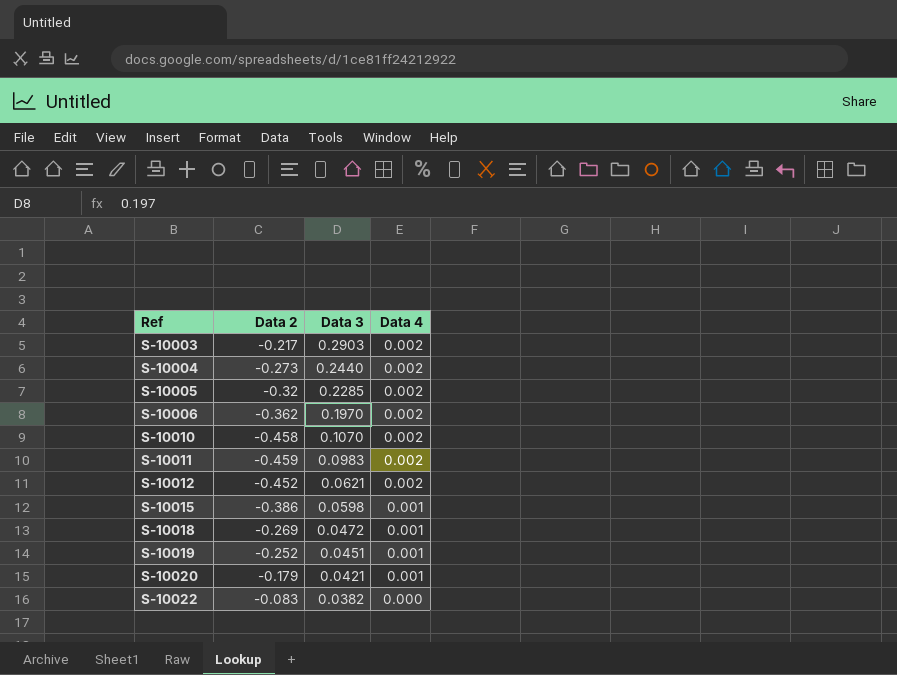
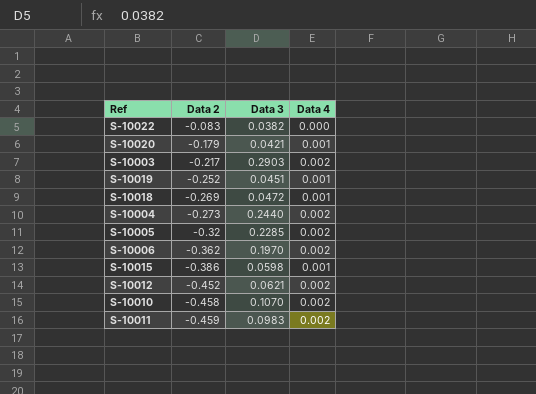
row order: Ref ascending -> Data 2 descending

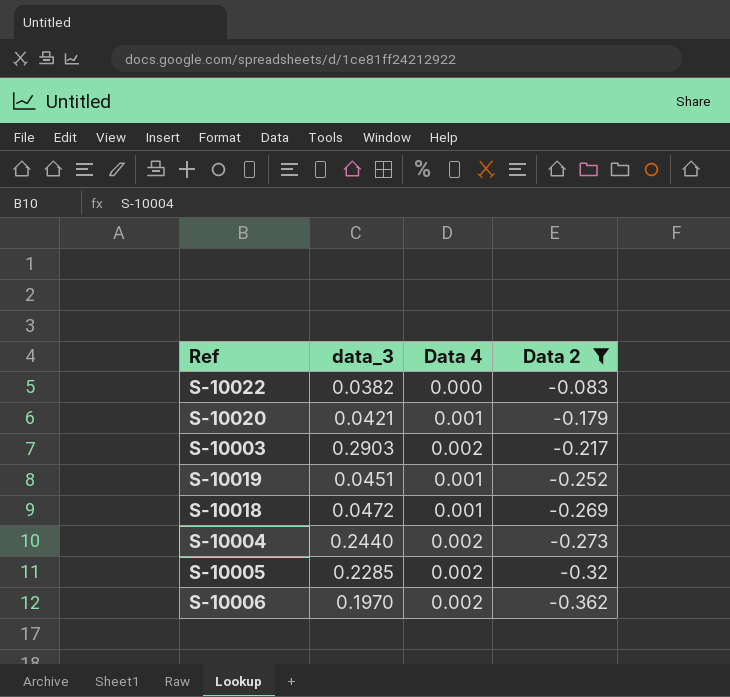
filter: none -> Data 2 >= -0.362
column name: Data 3 -> data_3
column Data 2 | position: 2 -> 4

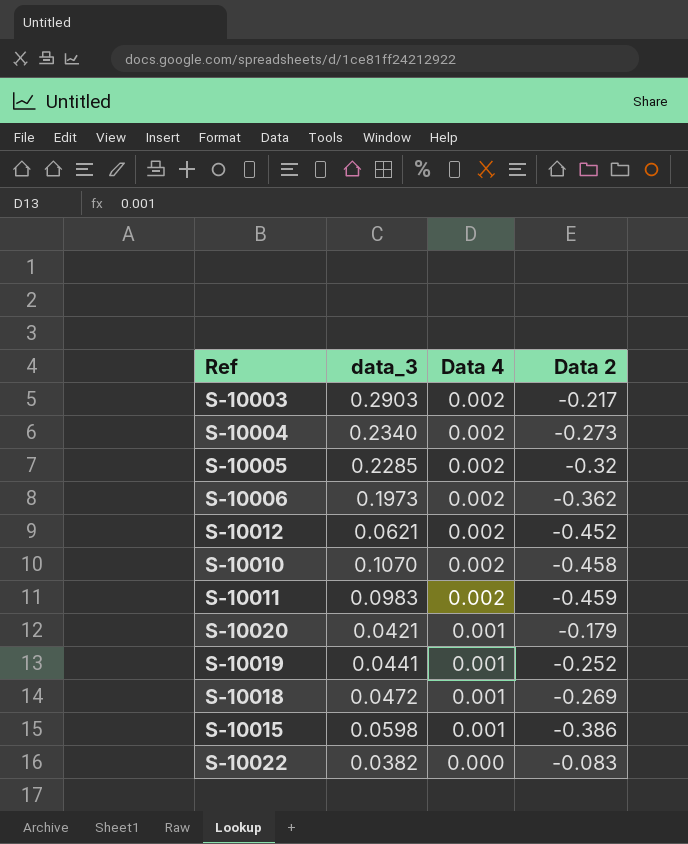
filter: Data 2 >= -0.362 -> none
row order: Data 2 descending -> Data 4 descending
S-10004 | data_3: 0.2440 -> 0.2340
S-10006 | data_3: 0.1970 -> 0.1973
S-10019 | data_3: 0.0451 -> 0.0441

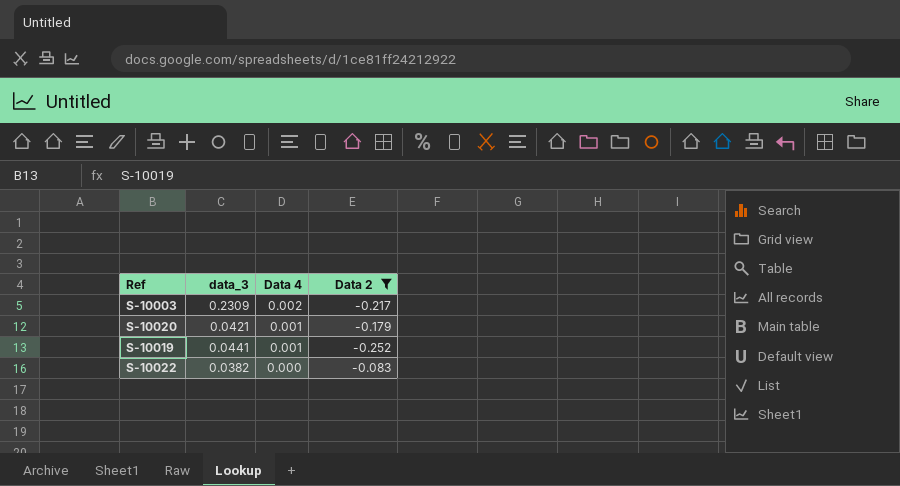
filter: none -> Data 2 >= -0.252
S-10003 | data_3: 0.2903 -> 0.2309

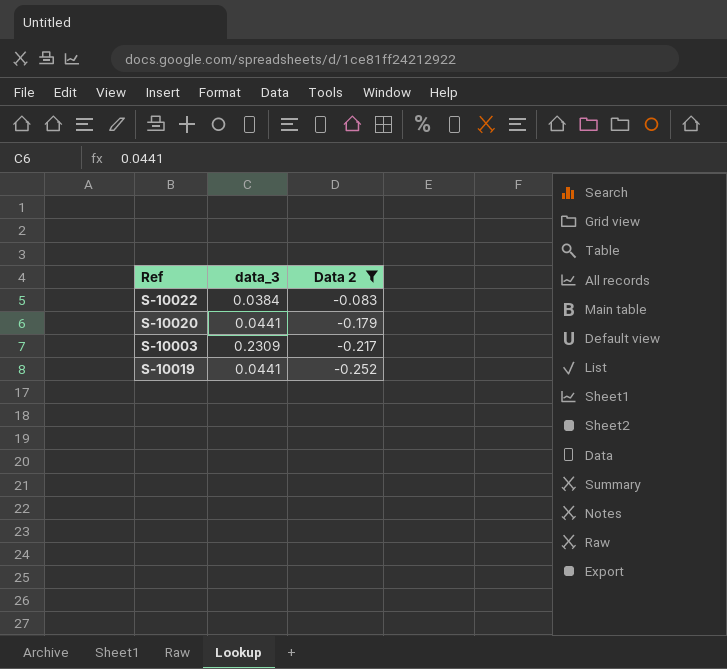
row order: Data 4 descending -> Data 2 descending
column Data 4 | position: 3 -> none
S-10022 | data_3: 0.0382 -> 0.0384
S-10020 | data_3: 0.0421 -> 0.0441

